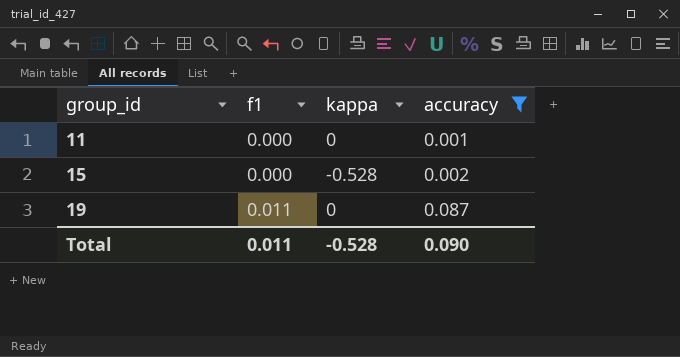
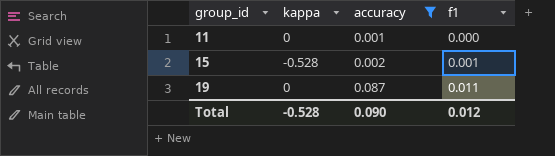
column f1 | position: 2 -> 4
15 | f1: 0.000 -> 0.001
Total | f1: 0.011 -> 0.012

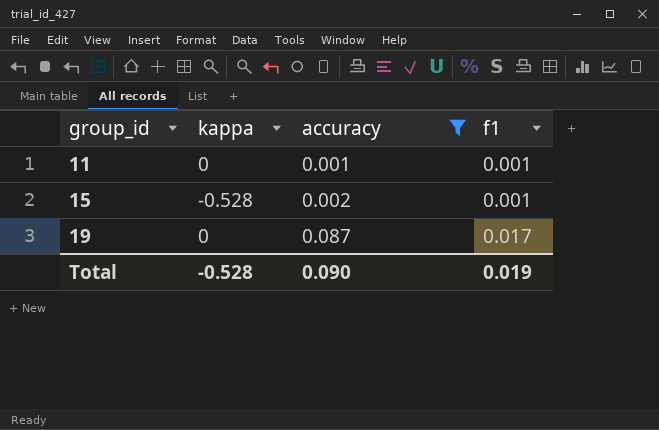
11 | f1: 0.000 -> 0.001
19 | f1: 0.011 -> 0.017
Total | f1: 0.012 -> 0.019

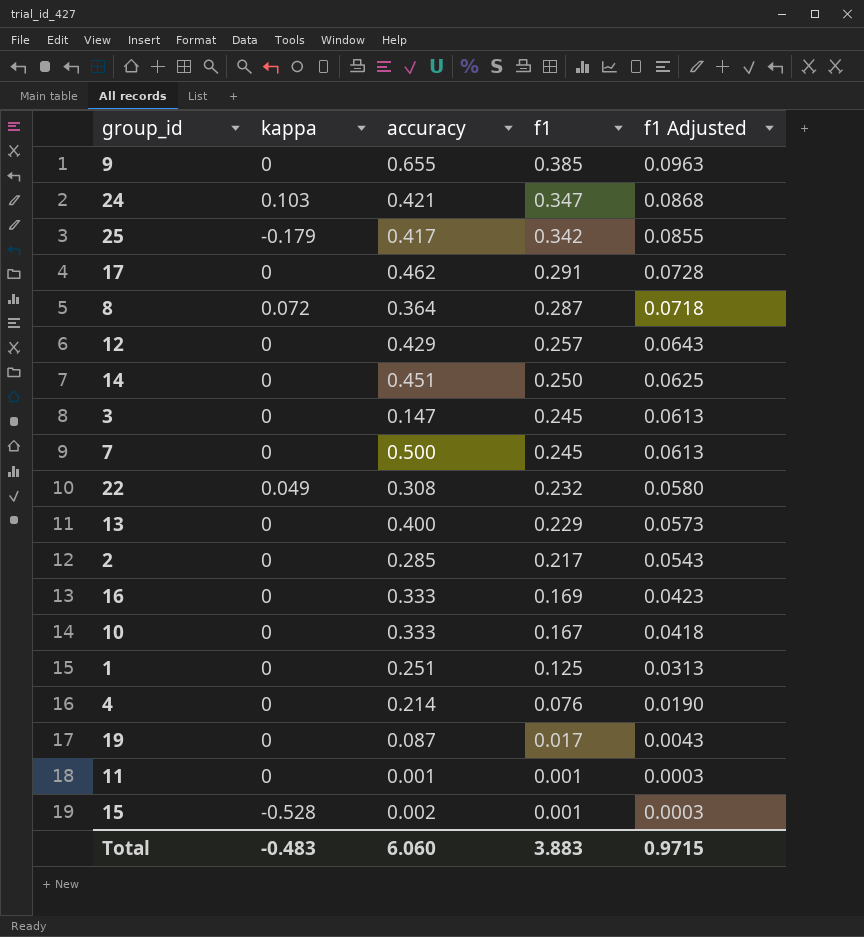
filter: accuracy <= 0.087 -> none
row order: group_id ascending -> f1 descending
column f1 Adjusted | formula: none -> [f1] * 0.25
Total | kappa: -0.528 -> -0.483
Total | accuracy: 0.090 -> 6.060
Total | f1: 0.019 -> 3.883

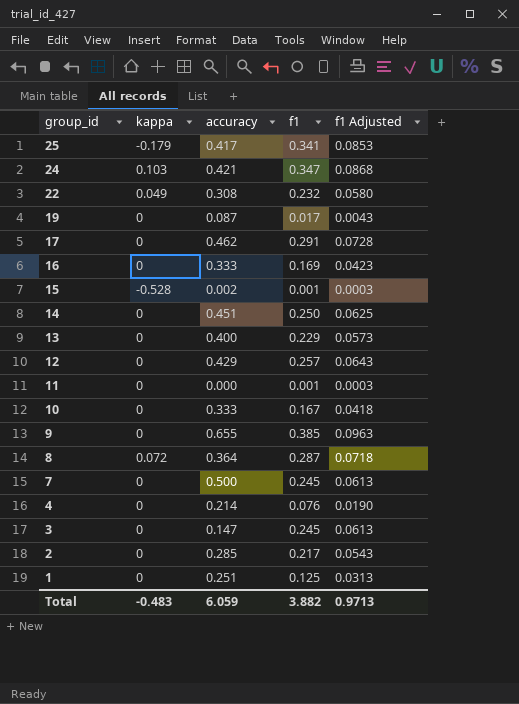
row order: f1 descending -> group_id descending
25 | f1: 0.342 -> 0.341
25 | f1 Adjusted: 0.0855 -> 0.0853
11 | accuracy: 0.001 -> 0.000
Total | accuracy: 6.060 -> 6.059
Total | f1: 3.883 -> 3.882
Total | f1 Adjusted: 0.9715 -> 0.9713

